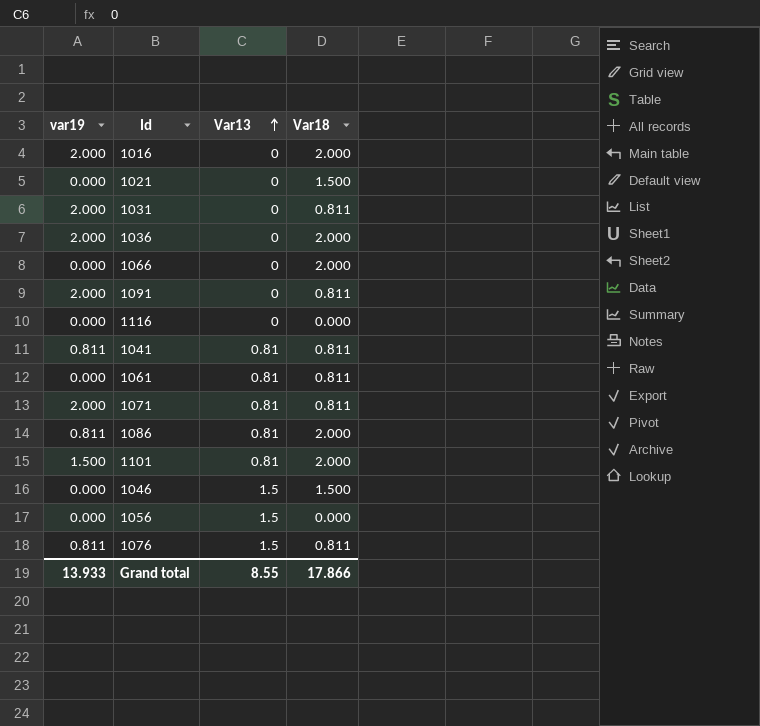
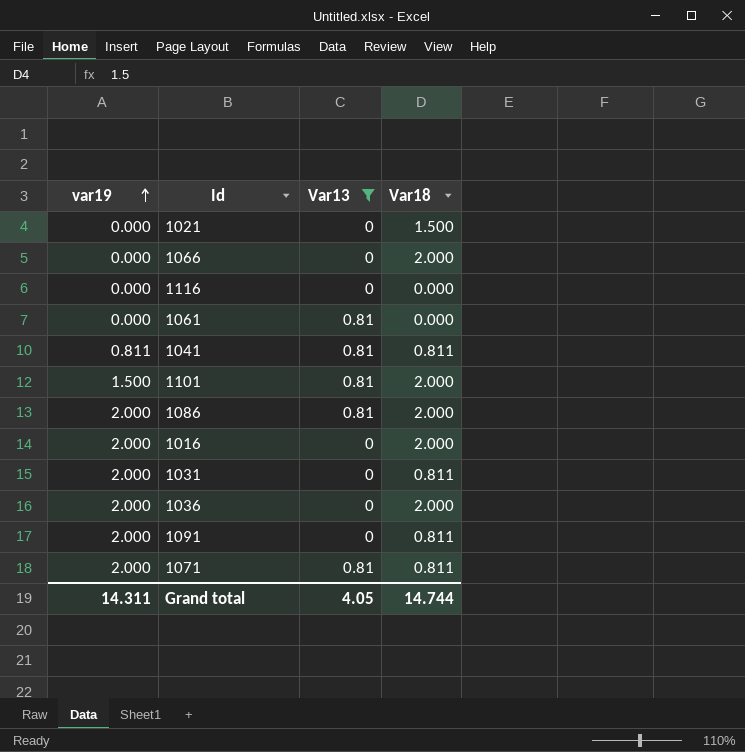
filter: none -> Var13 != 1.5
row order: Var13 ascending -> var19 ascending
1061 | Var18: 0.811 -> 0.000
1086 | var19: 0.811 -> 2.000
Grand total | var19: 13.933 -> 14.311
Grand total | Var13: 8.55 -> 4.05
Grand total | Var18: 17.866 -> 14.744

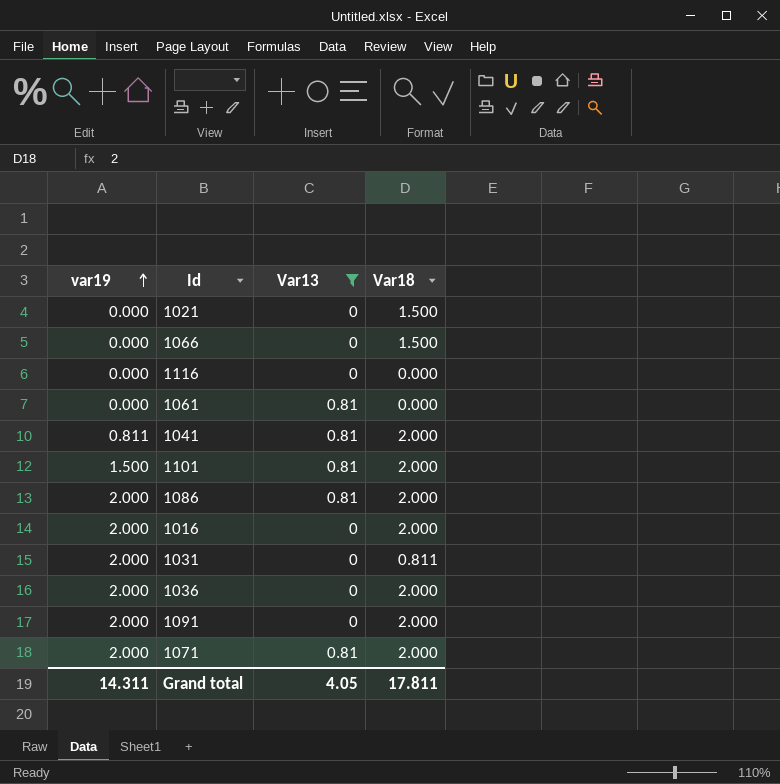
1066 | Var18: 2.000 -> 1.500
1041 | Var18: 0.811 -> 2.000
1091 | Var18: 0.811 -> 2.000
1071 | Var18: 0.811 -> 2.000
Grand total | Var18: 14.744 -> 17.811

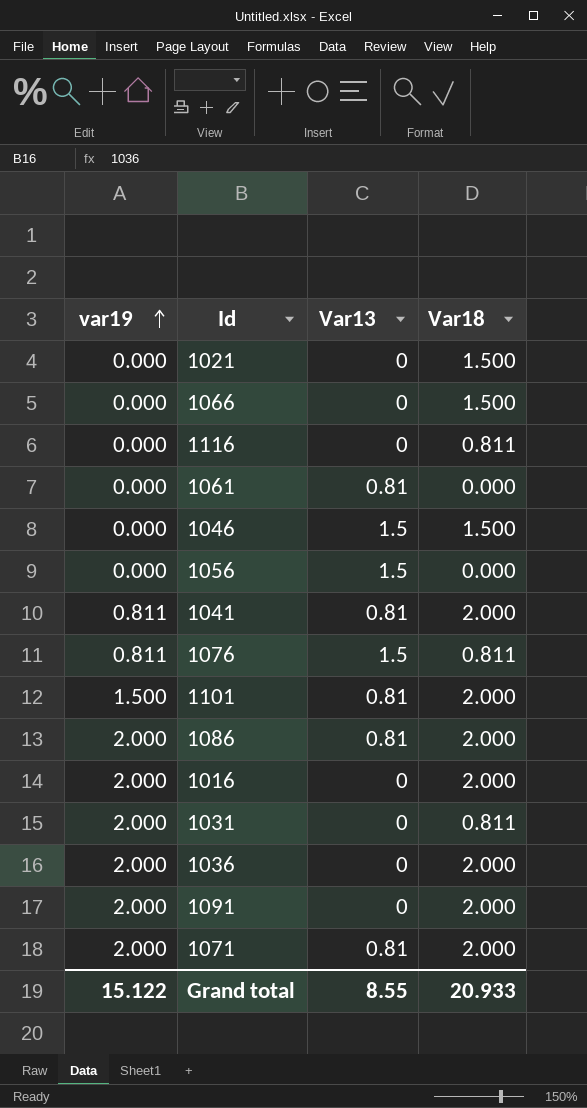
filter: Var13 != 1.5 -> none
1116 | Var18: 0.000 -> 0.811
Grand total | var19: 14.311 -> 15.122
Grand total | Var13: 4.05 -> 8.55
Grand total | Var18: 17.811 -> 20.933

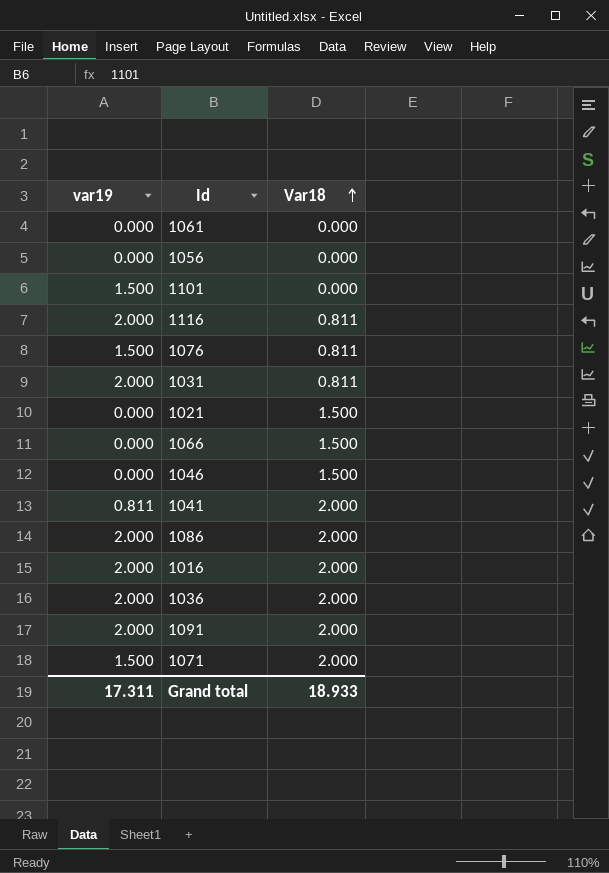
row order: var19 ascending -> Var18 ascending
column Var13 | position: 3 -> none
1101 | Var18: 2.000 -> 0.000
1116 | var19: 0.000 -> 2.000
1076 | var19: 0.811 -> 1.500
1071 | var19: 2.000 -> 1.500
Grand total | var19: 15.122 -> 17.311
Grand total | Var18: 20.933 -> 18.933

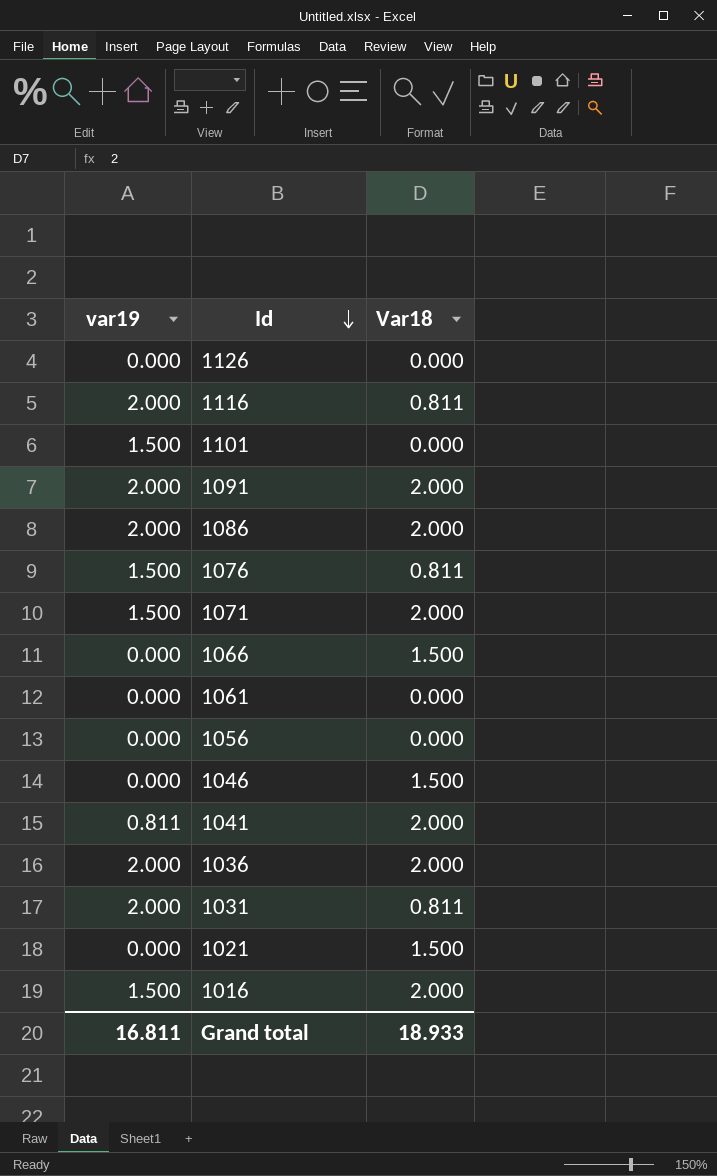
row order: Var18 ascending -> Id descending
row 1126: none -> 0.000 | 0.000
1016 | var19: 2.000 -> 1.500
Grand total | var19: 17.311 -> 16.811

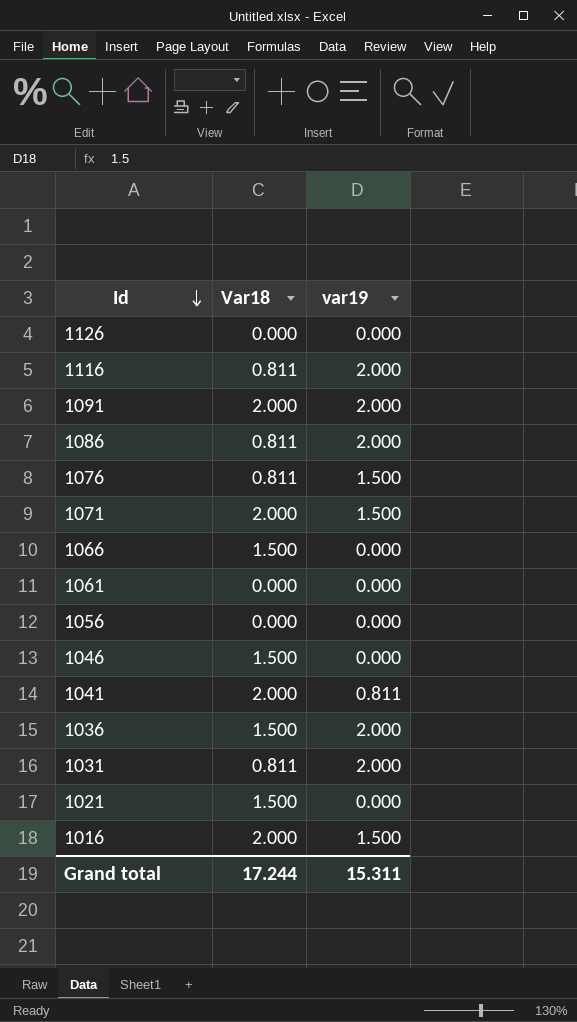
column var19 | position: 1 -> 3
row 1101: 1.500 | 0.000 -> none
1086 | Var18: 2.000 -> 0.811
1036 | Var18: 2.000 -> 1.500
Grand total | Var18: 18.933 -> 17.244
Grand total | var19: 16.811 -> 15.311

